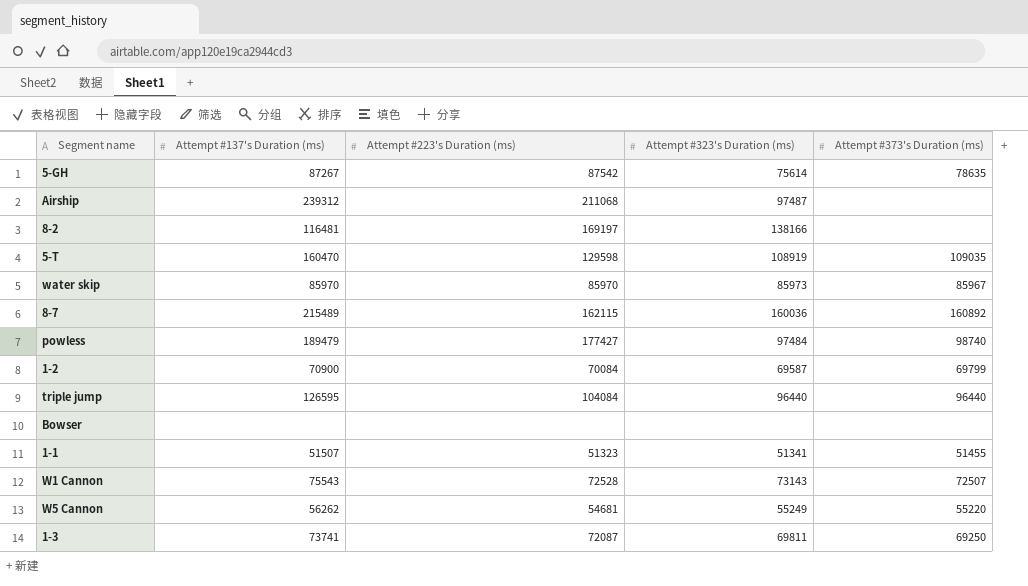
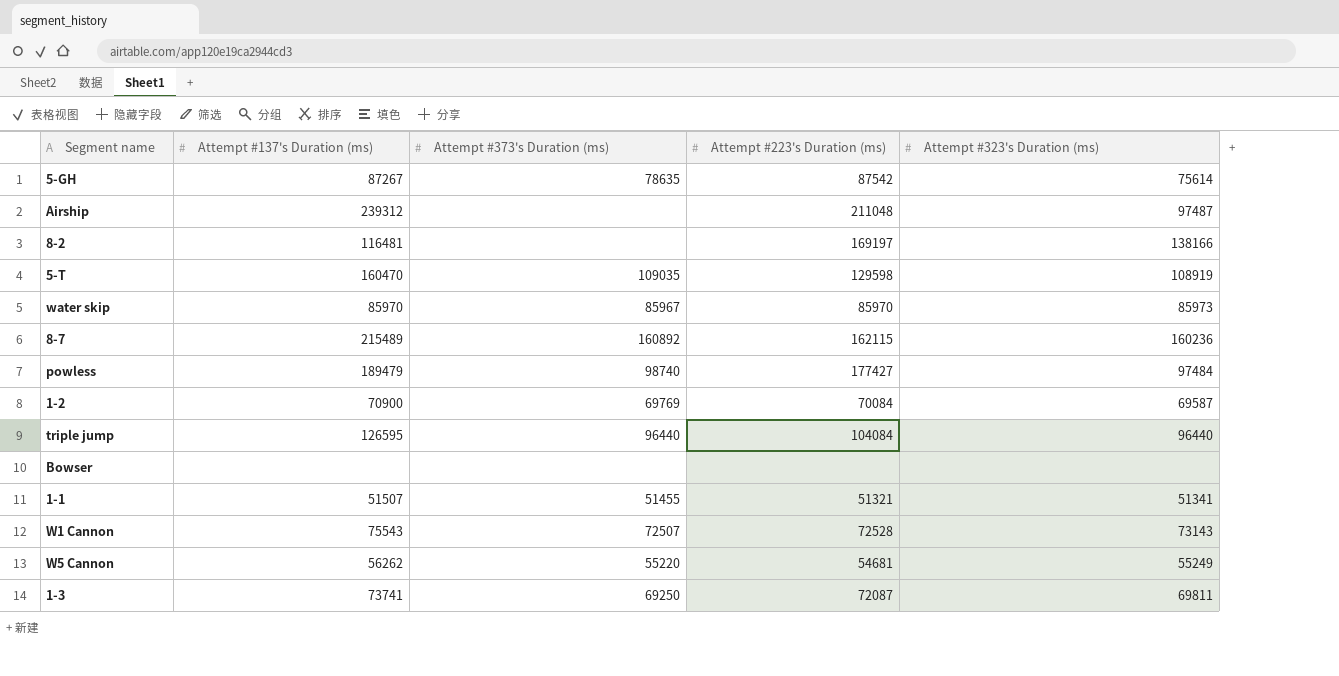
column Attempt #373's Duration (ms) | position: 5 -> 3
Airship | Attempt #223's Duration (ms): 211068 -> 211048
8-7 | Attempt #323's Duration (ms): 160036 -> 160236
1-2 | Attempt #373's Duration (ms): 69799 -> 69769
1-1 | Attempt #223's Duration (ms): 51323 -> 51321

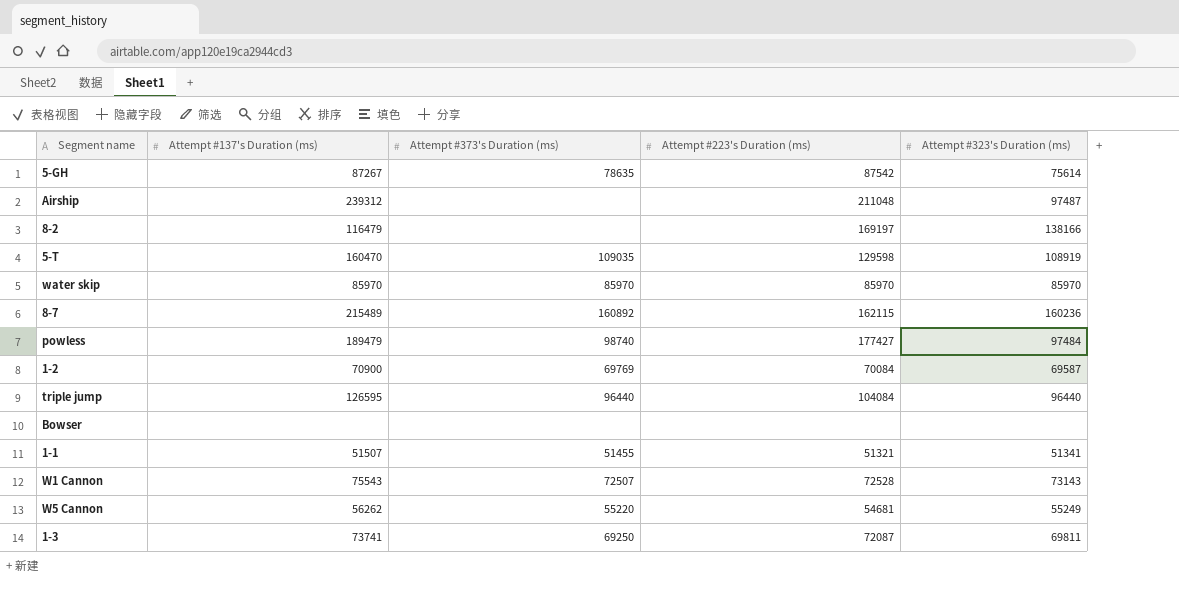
8-2 | Attempt #137's Duration (ms): 116481 -> 116479
water skip | Attempt #373's Duration (ms): 85967 -> 85970
water skip | Attempt #323's Duration (ms): 85973 -> 85970

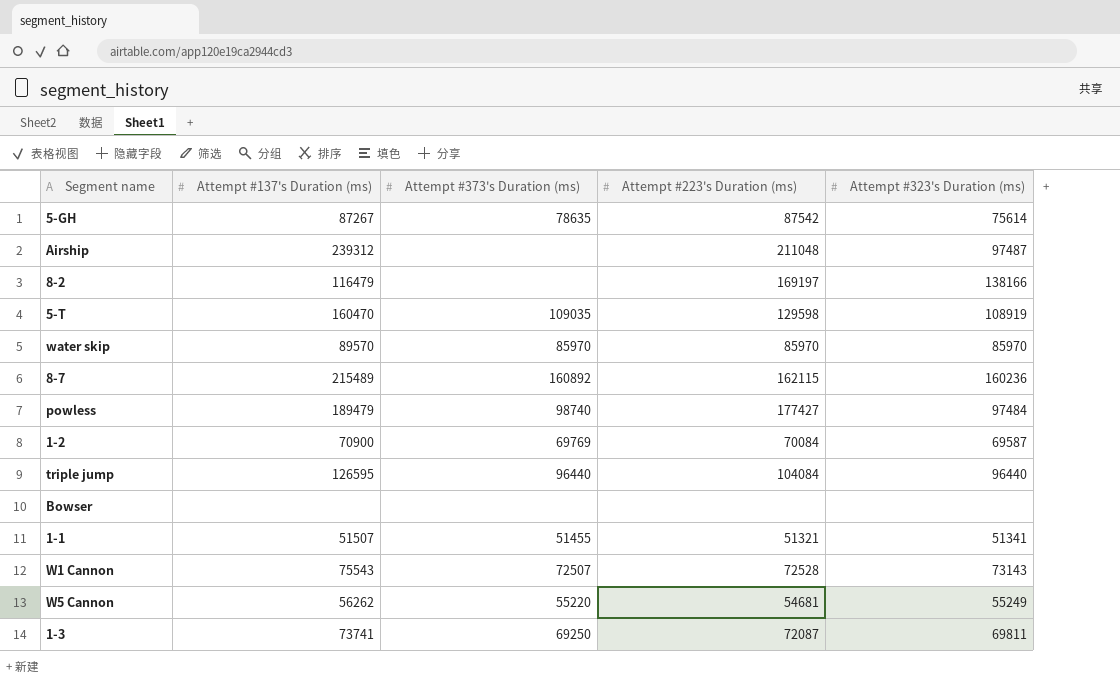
water skip | Attempt #137's Duration (ms): 85970 -> 89570

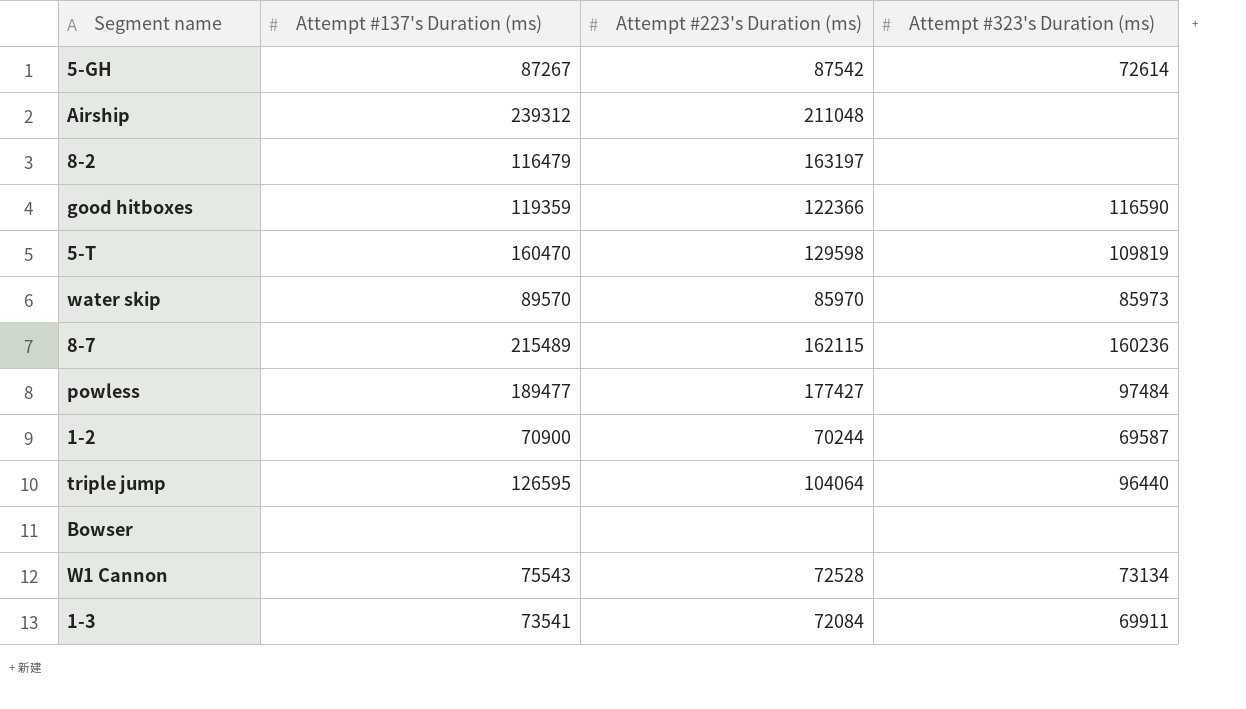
column Attempt #373's Duration (ms) | position: 3 -> none
row 1-1: 51507 | 51455 | 51321 | 51341 -> none
row W5 Cannon: 56262 | 55220 | 54681 | 55249 -> none
5-GH | Attempt #323's Duration (ms): 75614 -> 72614
Airship | Attempt #323's Duration (ms): 97487 -> none
8-2 | Attempt #223's Duration (ms): 169197 -> 163197
8-2 | Attempt #323's Duration (ms): 138166 -> none
row good hitboxes: none -> 119359 | 122366 | 116590
5-T | Attempt #323's Duration (ms): 108919 -> 109819
water skip | Attempt #323's Duration (ms): 85970 -> 85973
powless | Attempt #137's Duration (ms): 189479 -> 189477
1-2 | Attempt #223's Duration (ms): 70084 -> 70244
triple jump | Attempt #223's Duration (ms): 104084 -> 104064
W1 Cannon | Attempt #323's Duration (ms): 73143 -> 73134
1-3 | Attempt #137's Duration (ms): 73741 -> 73541
1-3 | Attempt #223's Duration (ms): 72087 -> 72084
1-3 | Attempt #323's Duration (ms): 69811 -> 69911

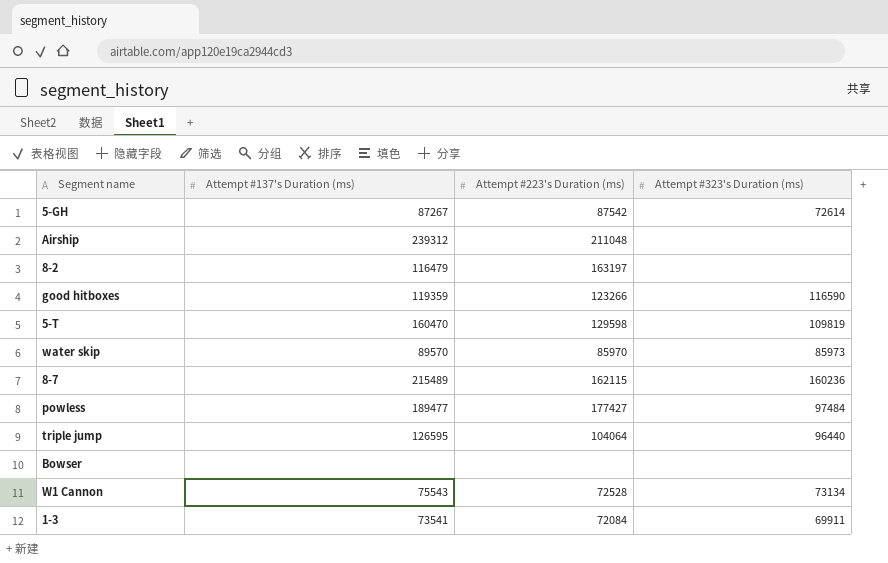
row 1-2: 70900 | 70244 | 69587 -> none
good hitboxes | Attempt #223's Duration (ms): 122366 -> 123266

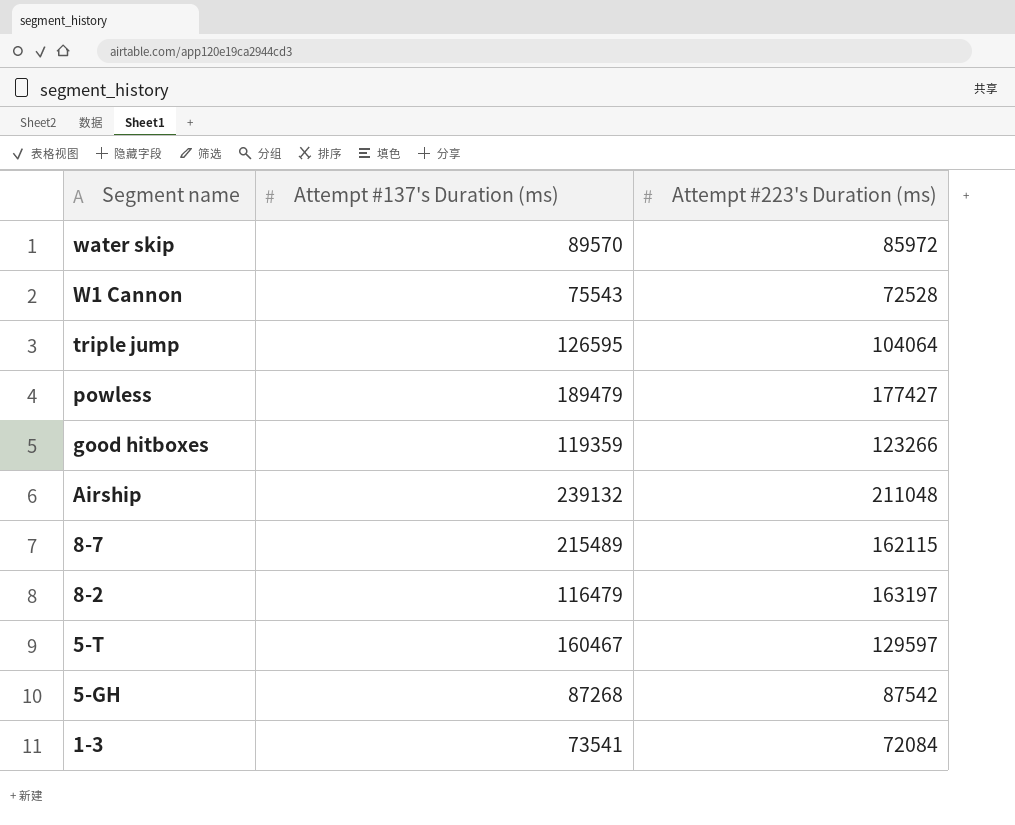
row order: none -> Segment name descending
column Attempt #323's Duration (ms) | position: 4 -> none
row Bowser: none | none | none -> none
water skip | Attempt #223's Duration (ms): 85970 -> 85972
powless | Attempt #137's Duration (ms): 189477 -> 189479
Airship | Attempt #137's Duration (ms): 239312 -> 239132
5-T | Attempt #137's Duration (ms): 160470 -> 160467
5-T | Attempt #223's Duration (ms): 129598 -> 129597
5-GH | Attempt #137's Duration (ms): 87267 -> 87268

